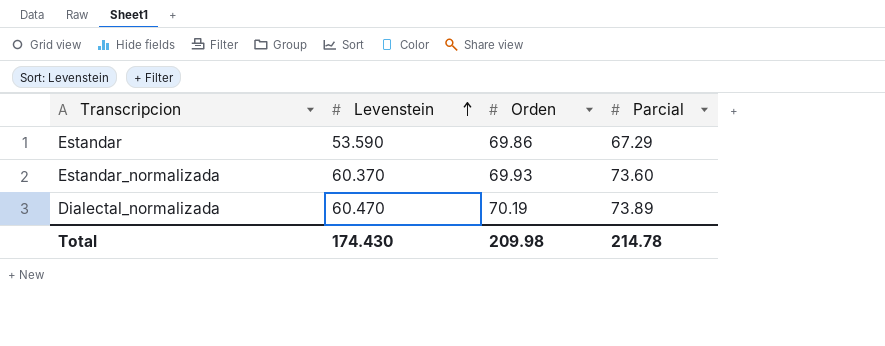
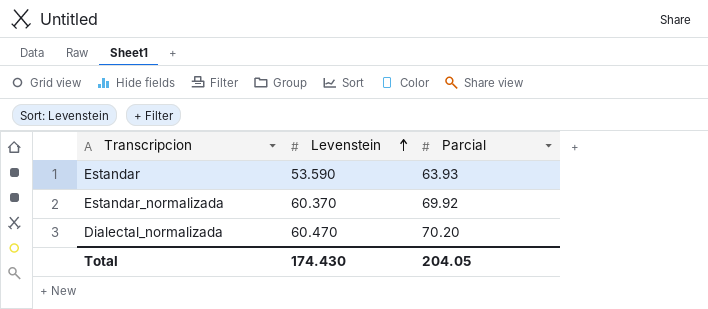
column Orden | position: 3 -> none
Estandar | Parcial: 67.29 -> 63.93
Estandar_normalizada | Parcial: 73.60 -> 69.92
Dialectal_normalizada | Parcial: 73.89 -> 70.20
Total | Parcial: 214.78 -> 204.05

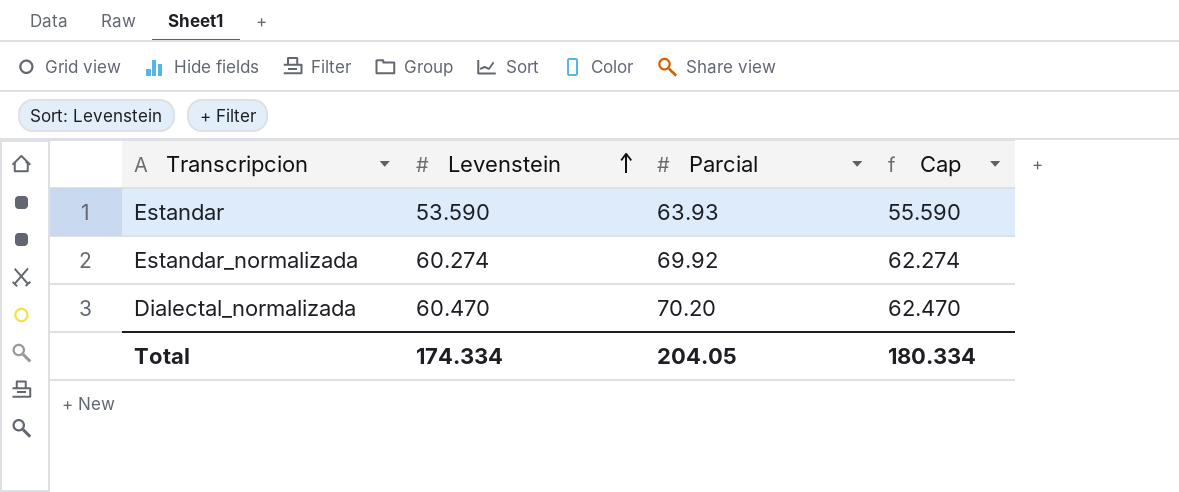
column Cap | formula: none -> [Levenstein] + 2
Estandar_normalizada | Levenstein: 60.370 -> 60.274
Total | Levenstein: 174.430 -> 174.334

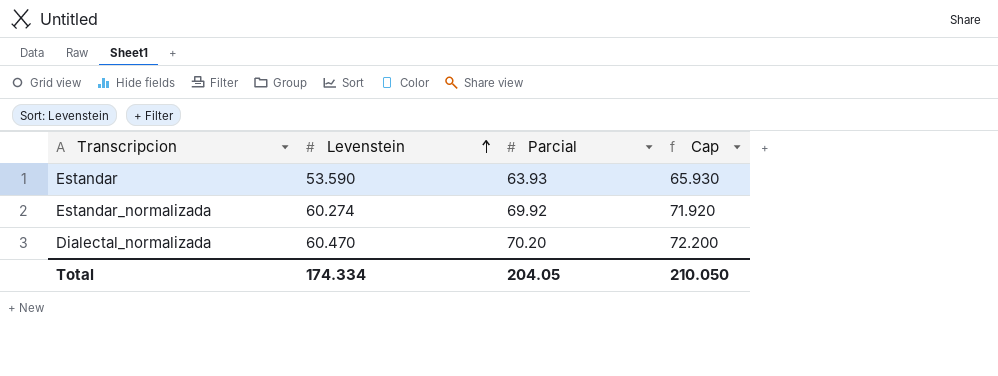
column Cap | formula: [Levenstein] + 2 -> [Parcial] + 2
Total | Cap: 180.334 -> 210.050

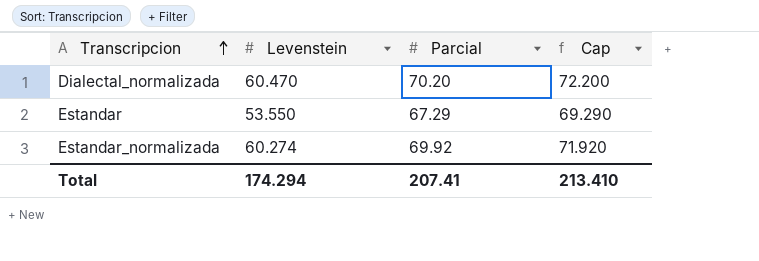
row order: Levenstein ascending -> Transcripcion ascending
Estandar | Levenstein: 53.590 -> 53.550
Estandar | Parcial: 63.93 -> 67.29
Estandar | Cap: 65.930 -> 69.290
Total | Levenstein: 174.334 -> 174.294
Total | Parcial: 204.05 -> 207.41
Total | Cap: 210.050 -> 213.410

